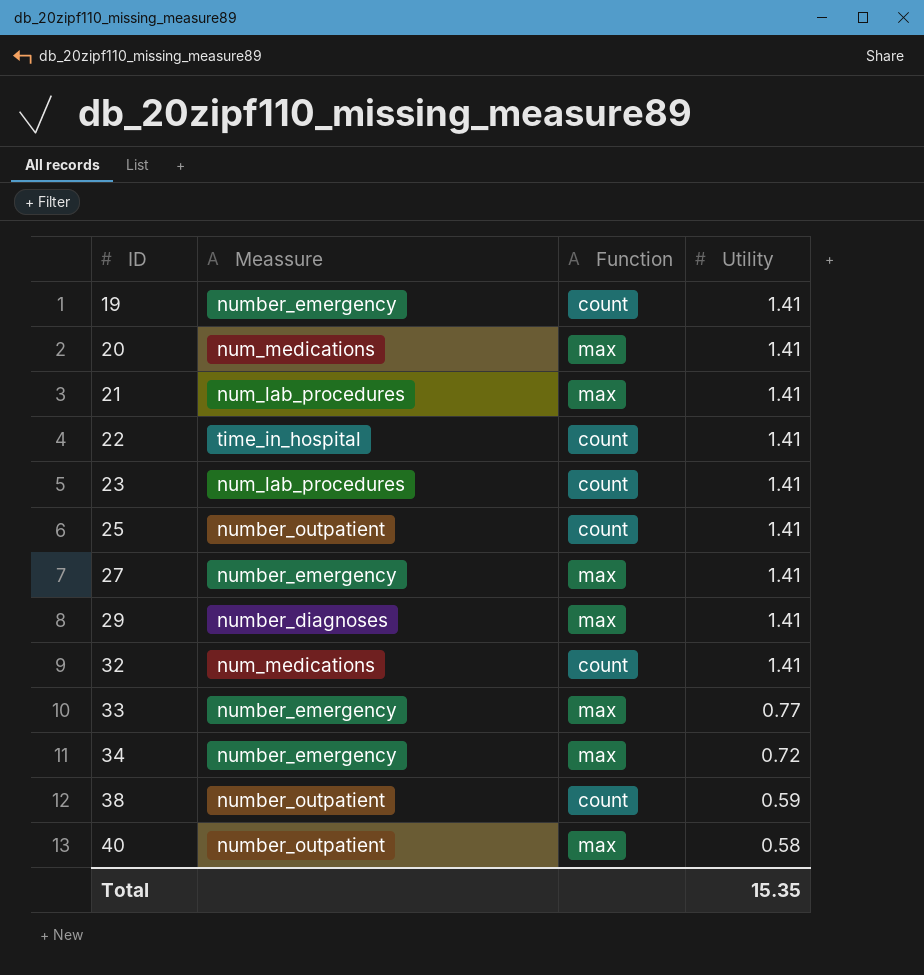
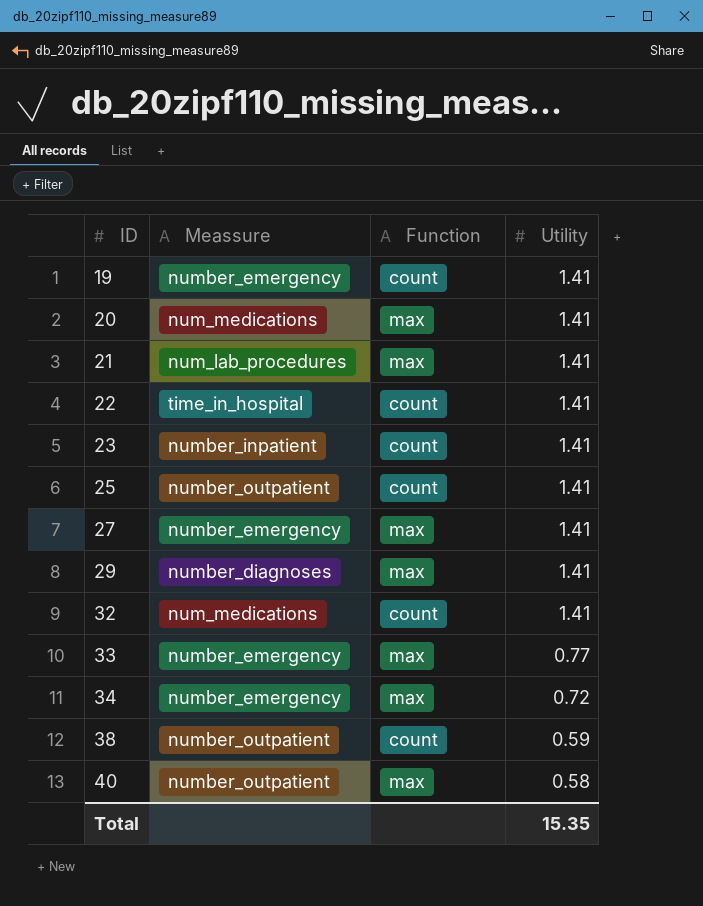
23 | Meassure: num_lab_procedures -> number_inpatient

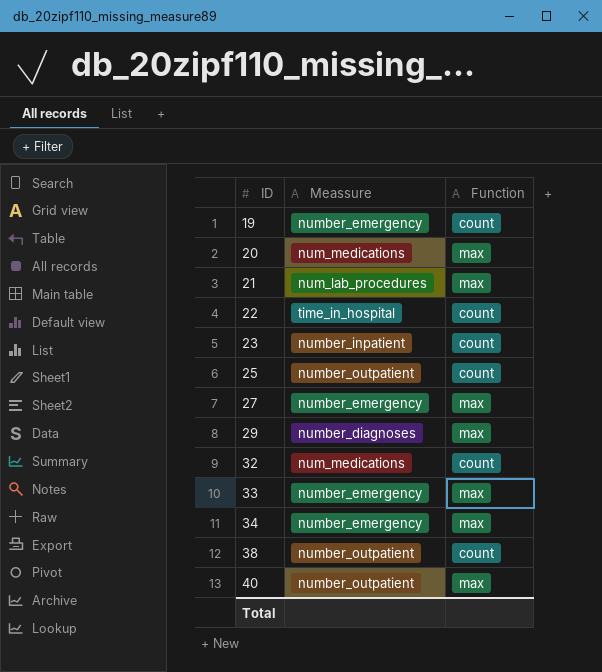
column Utility | position: 4 -> none

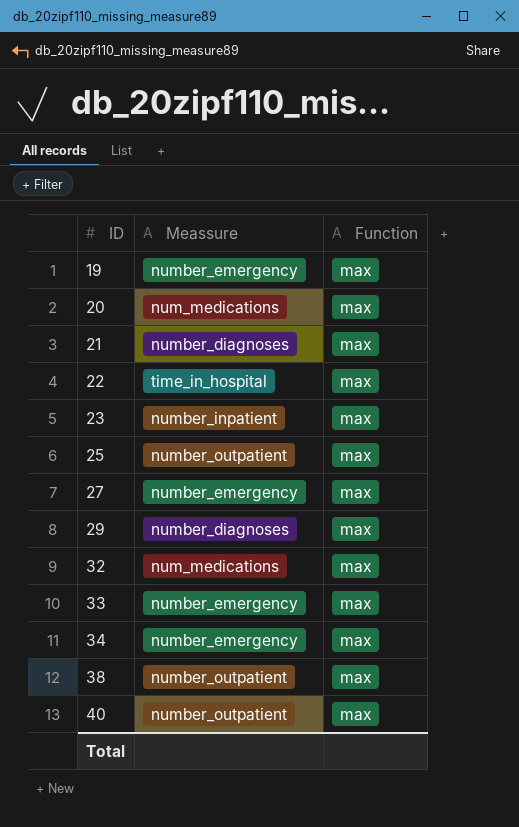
19 | Function: count -> max
21 | Meassure: num_lab_procedures -> number_diagnoses
22 | Function: count -> max
23 | Function: count -> max
25 | Function: count -> max
32 | Function: count -> max
38 | Function: count -> max

